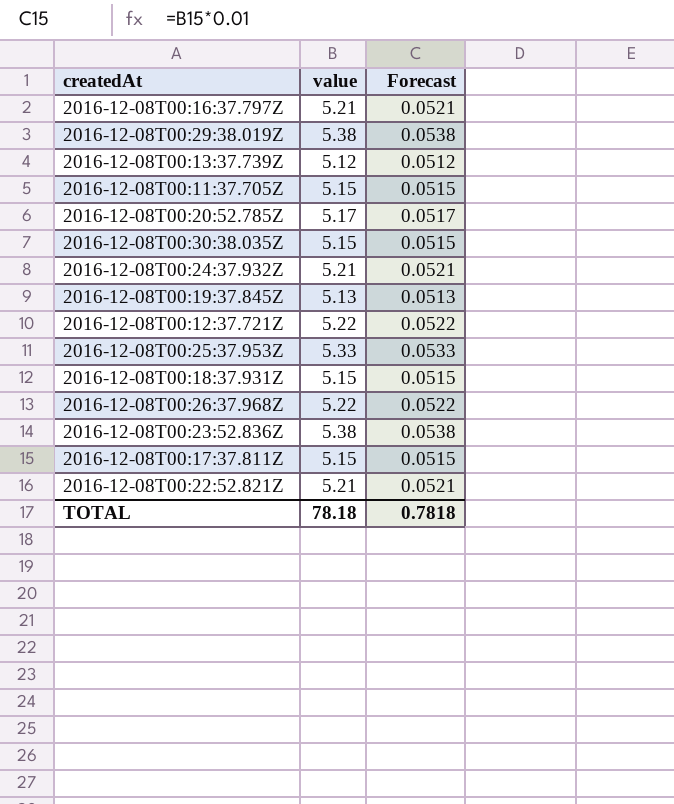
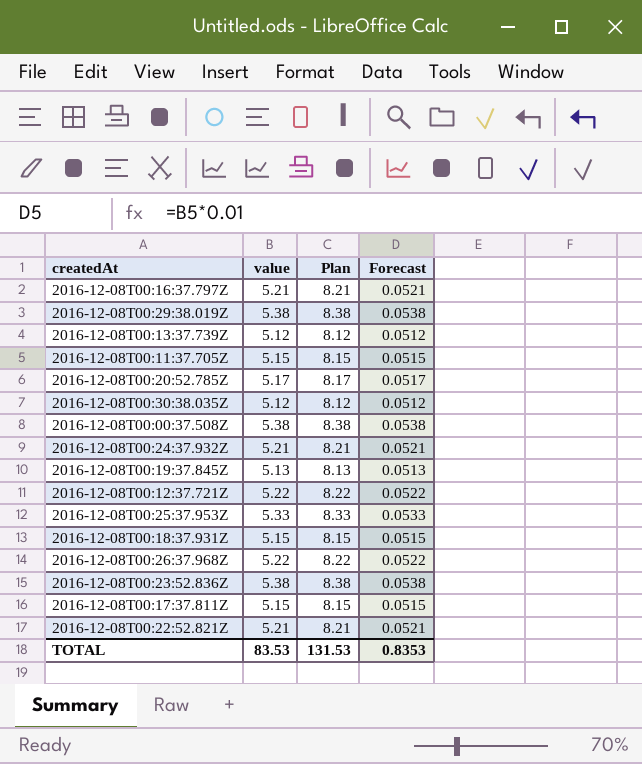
column Plan | formula: none -> [value] + 3
2016-12-08T00:30:38.035Z | value: 5.15 -> 5.12
2016-12-08T00:30:38.035Z | Forecast: 0.0515 -> 0.0512
row 2016-12-08T00:00:37.508Z: none -> 5.38 | 8.38 | 0.0538
TOTAL | value: 78.18 -> 83.53
TOTAL | Forecast: 0.7818 -> 0.8353

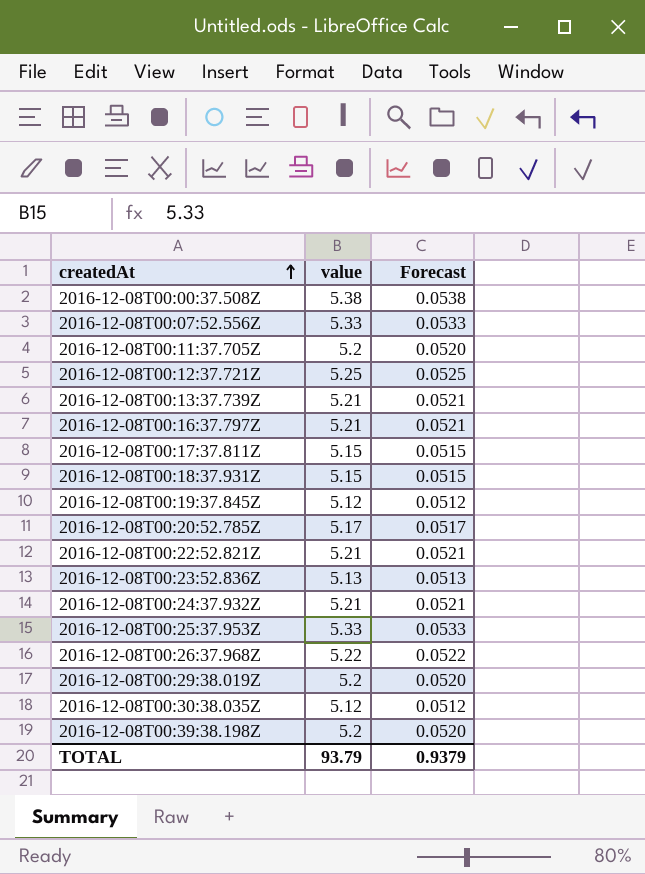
row order: none -> createdAt ascending
column Plan | formula: [value] + 3 -> none
row 2016-12-08T00:07:52.556Z: none -> 5.33 | 0.0533
2016-12-08T00:11:37.705Z | value: 5.15 -> 5.2
2016-12-08T00:11:37.705Z | Forecast: 0.0515 -> 0.0520
2016-12-08T00:12:37.721Z | value: 5.22 -> 5.25
2016-12-08T00:12:37.721Z | Forecast: 0.0522 -> 0.0525
2016-12-08T00:13:37.739Z | value: 5.12 -> 5.21
2016-12-08T00:13:37.739Z | Forecast: 0.0512 -> 0.0521
2016-12-08T00:19:37.845Z | value: 5.13 -> 5.12
2016-12-08T00:19:37.845Z | Forecast: 0.0513 -> 0.0512
2016-12-08T00:23:52.836Z | value: 5.38 -> 5.13
2016-12-08T00:23:52.836Z | Forecast: 0.0538 -> 0.0513
2016-12-08T00:29:38.019Z | value: 5.38 -> 5.2
2016-12-08T00:29:38.019Z | Forecast: 0.0538 -> 0.0520
row 2016-12-08T00:39:38.198Z: none -> 5.2 | 0.0520
TOTAL | value: 83.53 -> 93.79
TOTAL | Forecast: 0.8353 -> 0.9379

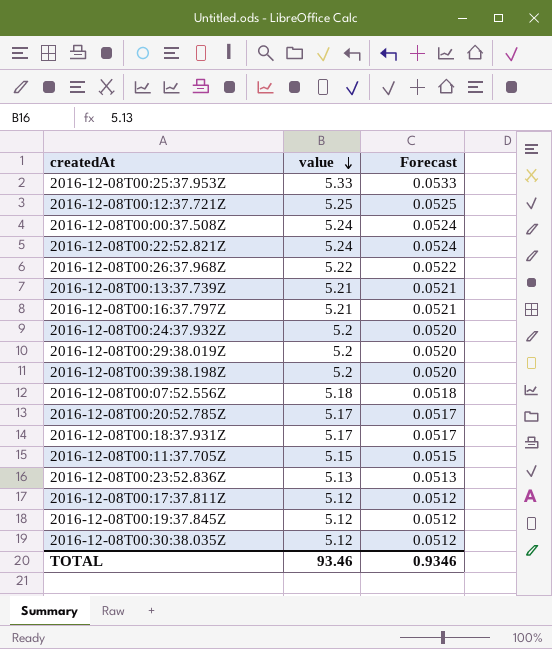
row order: createdAt ascending -> value descending
2016-12-08T00:00:37.508Z | value: 5.38 -> 5.24
2016-12-08T00:00:37.508Z | Forecast: 0.0538 -> 0.0524
2016-12-08T00:22:52.821Z | value: 5.21 -> 5.24
2016-12-08T00:22:52.821Z | Forecast: 0.0521 -> 0.0524
2016-12-08T00:24:37.932Z | value: 5.21 -> 5.2
2016-12-08T00:24:37.932Z | Forecast: 0.0521 -> 0.0520
2016-12-08T00:07:52.556Z | value: 5.33 -> 5.18
2016-12-08T00:07:52.556Z | Forecast: 0.0533 -> 0.0518
2016-12-08T00:18:37.931Z | value: 5.15 -> 5.17
2016-12-08T00:18:37.931Z | Forecast: 0.0515 -> 0.0517
2016-12-08T00:11:37.705Z | value: 5.2 -> 5.15
2016-12-08T00:11:37.705Z | Forecast: 0.0520 -> 0.0515
2016-12-08T00:17:37.811Z | value: 5.15 -> 5.12
2016-12-08T00:17:37.811Z | Forecast: 0.0515 -> 0.0512
TOTAL | value: 93.79 -> 93.46
TOTAL | Forecast: 0.9379 -> 0.9346

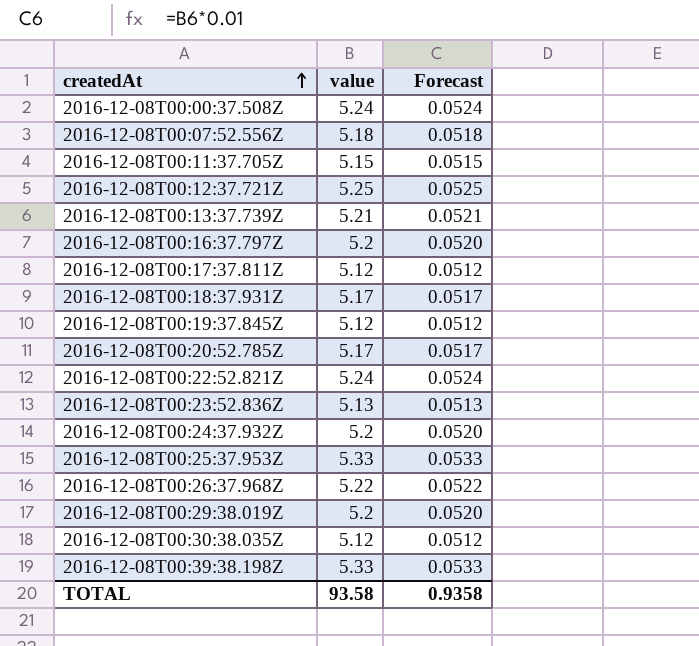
row order: value descending -> createdAt ascending
2016-12-08T00:16:37.797Z | value: 5.21 -> 5.2
2016-12-08T00:16:37.797Z | Forecast: 0.0521 -> 0.0520
2016-12-08T00:39:38.198Z | value: 5.2 -> 5.33
2016-12-08T00:39:38.198Z | Forecast: 0.0520 -> 0.0533
TOTAL | value: 93.46 -> 93.58
TOTAL | Forecast: 0.9346 -> 0.9358

